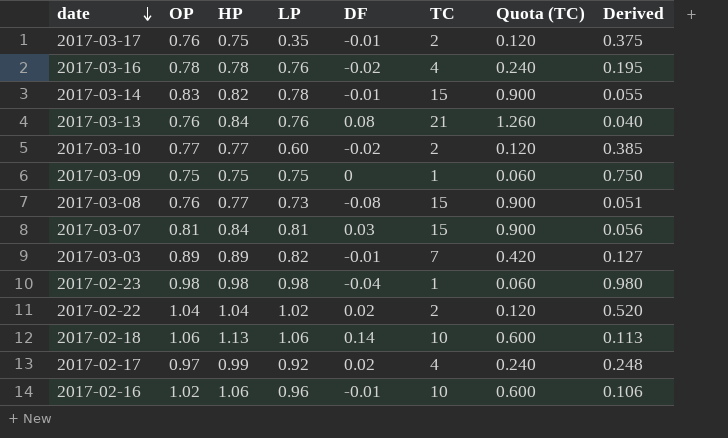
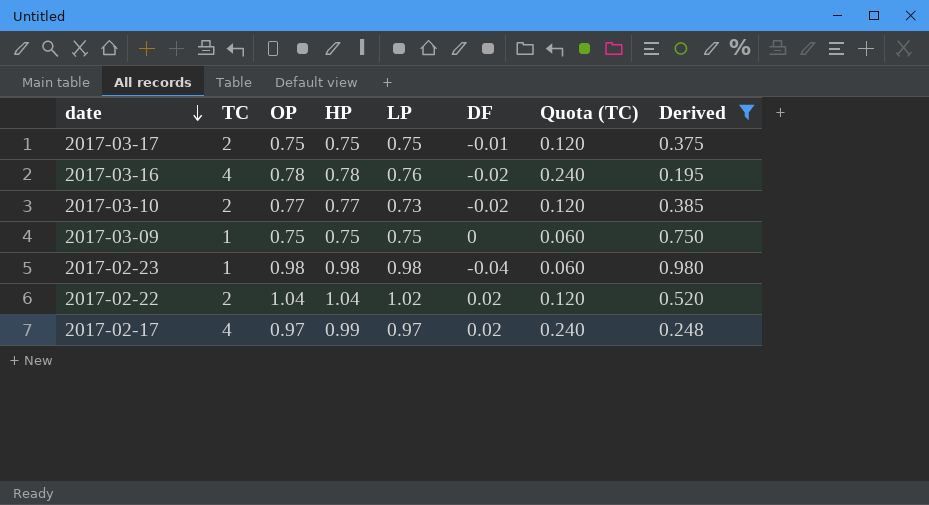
filter: none -> Derived >= 0.195
column TC | position: 6 -> 2
2017-03-17 | OP: 0.76 -> 0.75
2017-03-17 | LP: 0.35 -> 0.75
2017-03-10 | LP: 0.60 -> 0.73
2017-02-17 | LP: 0.92 -> 0.97

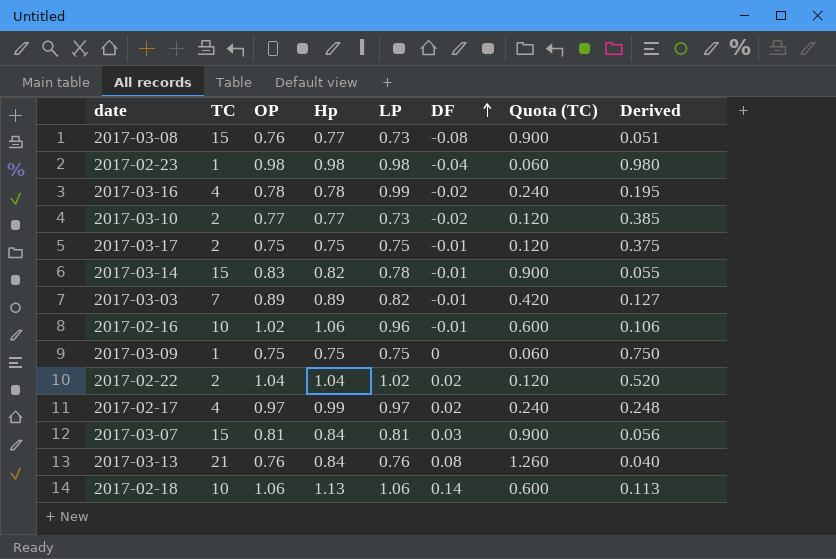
filter: Derived >= 0.195 -> none
row order: date descending -> DF ascending
column name: HP -> Hp
2017-03-16 | LP: 0.76 -> 0.99

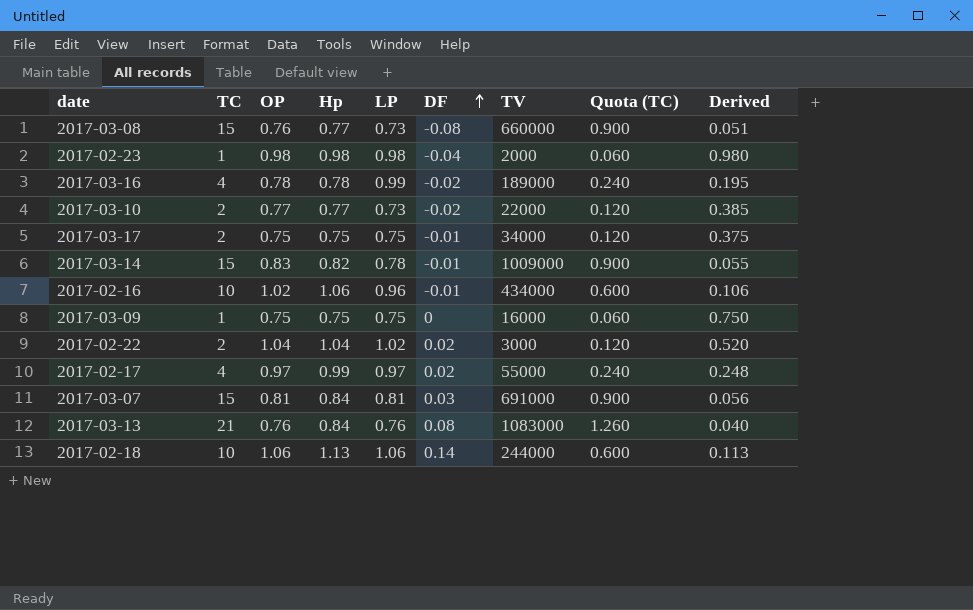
column TV | position: none -> 7
row 2017-03-03: 7 | 0.89 | 0.89 | 0.82 | -0.01 | 0.420 | 0.127 -> none

